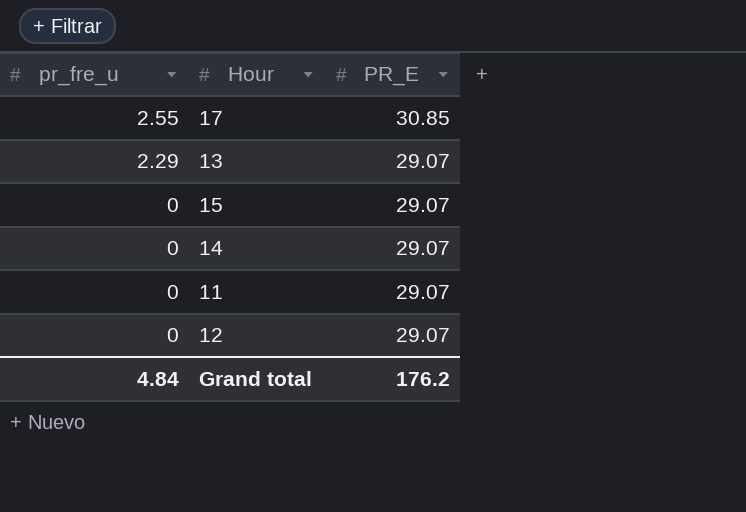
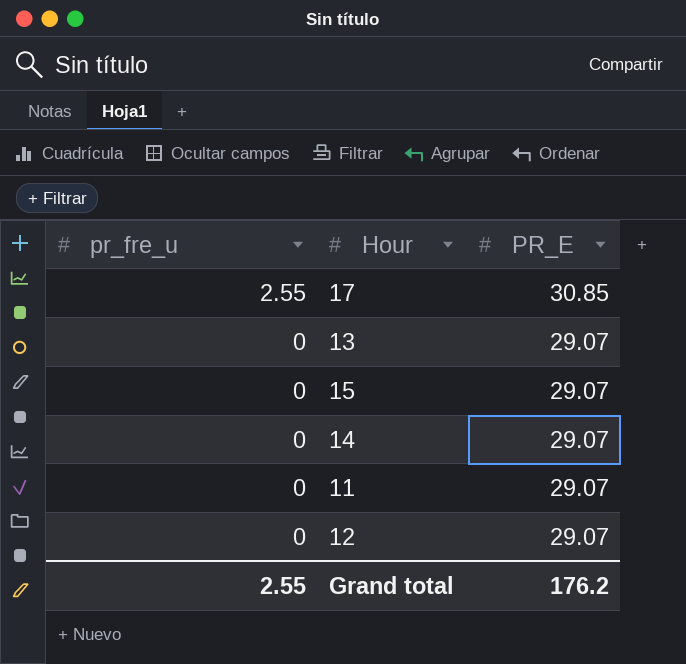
13 | pr_fre_u: 2.29 -> 0
Grand total | pr_fre_u: 4.84 -> 2.55

